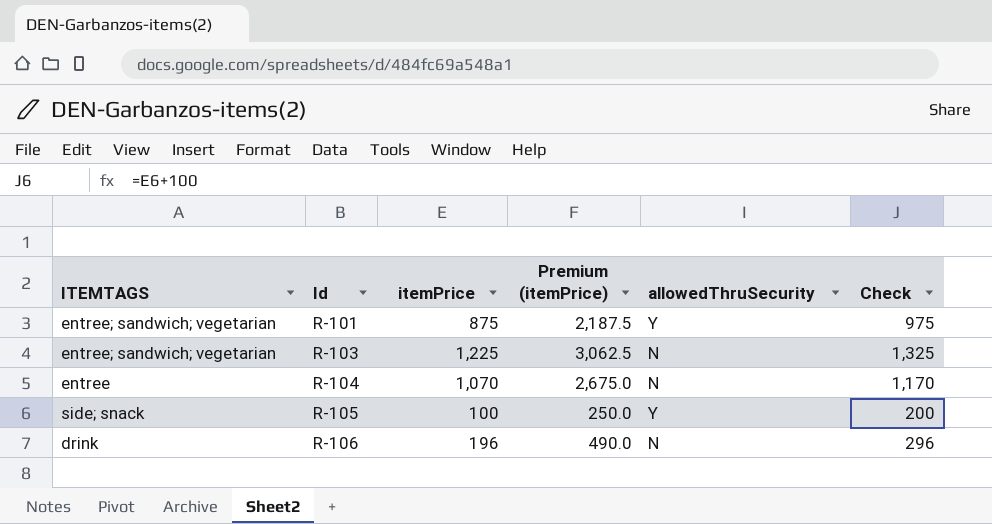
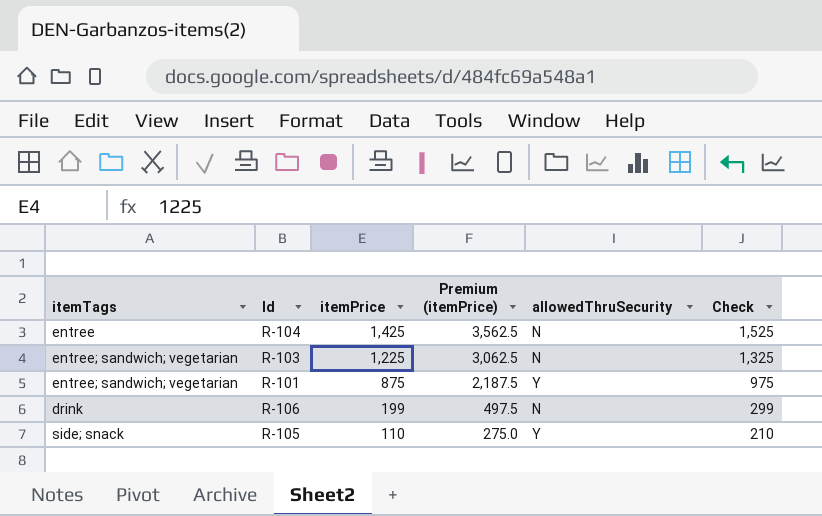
row order: Id ascending -> itemPrice descending
column name: ITEMTAGS -> itemTags
R-104 | itemPrice: 1,070 -> 1,425
R-104 | Premium (itemPrice): 2,675.0 -> 3,562.5
R-104 | Check: 1,170 -> 1,525
R-106 | itemPrice: 196 -> 199
R-106 | Premium (itemPrice): 490.0 -> 497.5
R-106 | Check: 296 -> 299
R-105 | itemPrice: 100 -> 110
R-105 | Premium (itemPrice): 250.0 -> 275.0
R-105 | Check: 200 -> 210

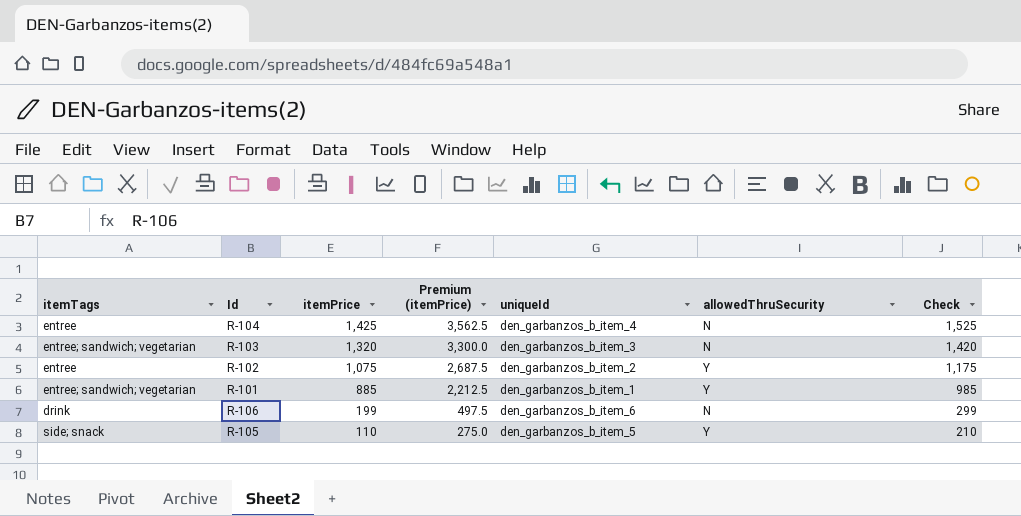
column uniqueId | position: none -> 5
R-103 | itemPrice: 1,225 -> 1,320
R-103 | Premium (itemPrice): 3,062.5 -> 3,300.0
R-103 | Check: 1,325 -> 1,420
row R-102: none -> entree | 1,075 | 2,687.5 | den_garbanzos_b_item_2 | Y | 1,175
R-101 | itemPrice: 875 -> 885
R-101 | Premium (itemPrice): 2,187.5 -> 2,212.5
R-101 | Check: 975 -> 985

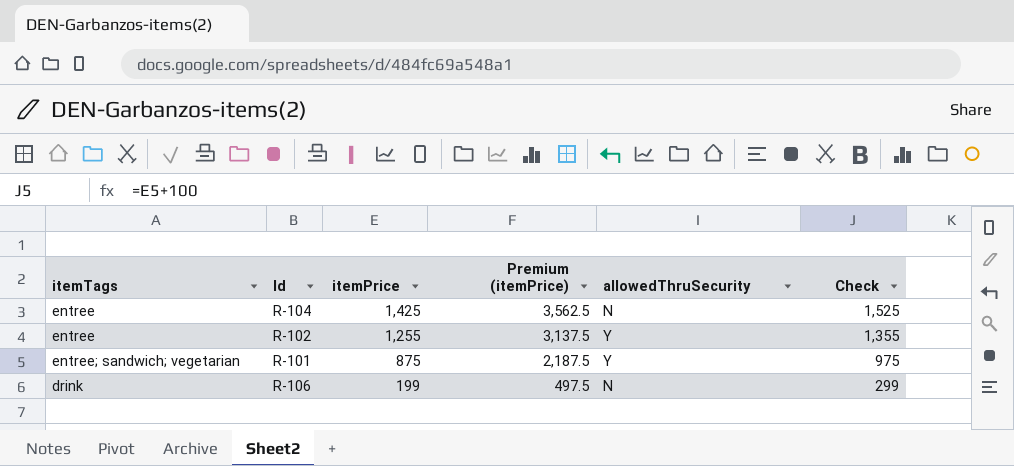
column uniqueId | position: 5 -> none
row R-103: entree; sandwich; vegetarian | 1,320 | 3,300.0 | den_garbanzos_b_item_3 | N | 1,420 -> none
row R-105: side; snack | 110 | 275.0 | den_garbanzos_b_item_5 | Y | 210 -> none
R-102 | itemPrice: 1,075 -> 1,255
R-102 | Premium (itemPrice): 2,687.5 -> 3,137.5
R-102 | Check: 1,175 -> 1,355
R-101 | itemPrice: 885 -> 875
R-101 | Premium (itemPrice): 2,212.5 -> 2,187.5
R-101 | Check: 985 -> 975

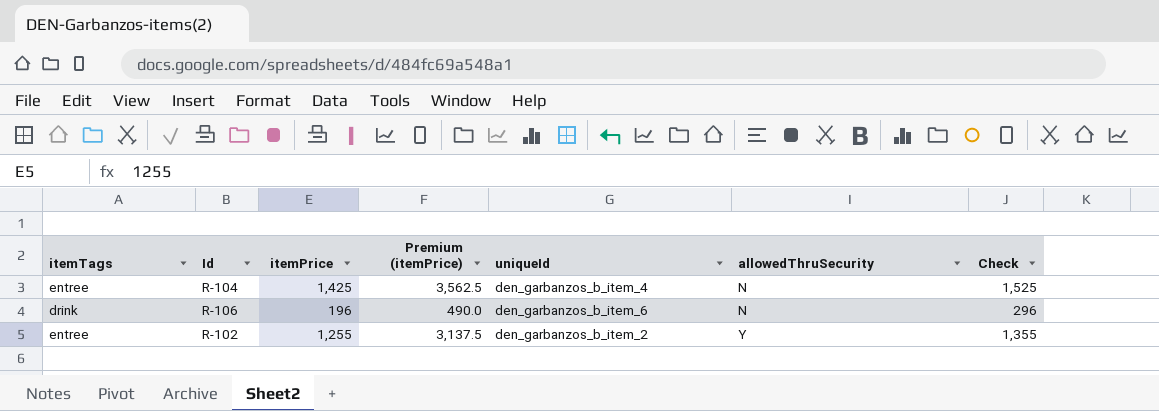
row order: itemPrice descending -> allowedThruSecurity ascending
column uniqueId | position: none -> 5
row R-101: entree; sandwich; vegetarian | 875 | 2,187.5 | Y | 975 -> none
R-106 | itemPrice: 199 -> 196
R-106 | Premium (itemPrice): 497.5 -> 490.0
R-106 | Check: 299 -> 296

